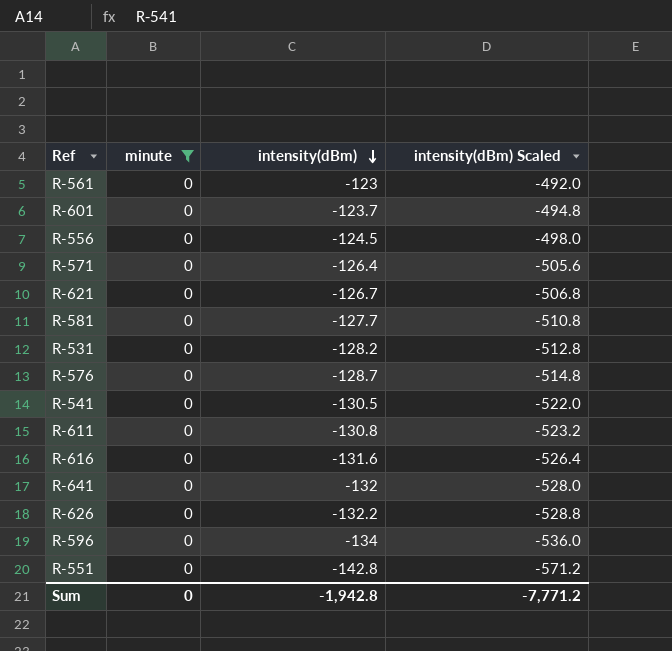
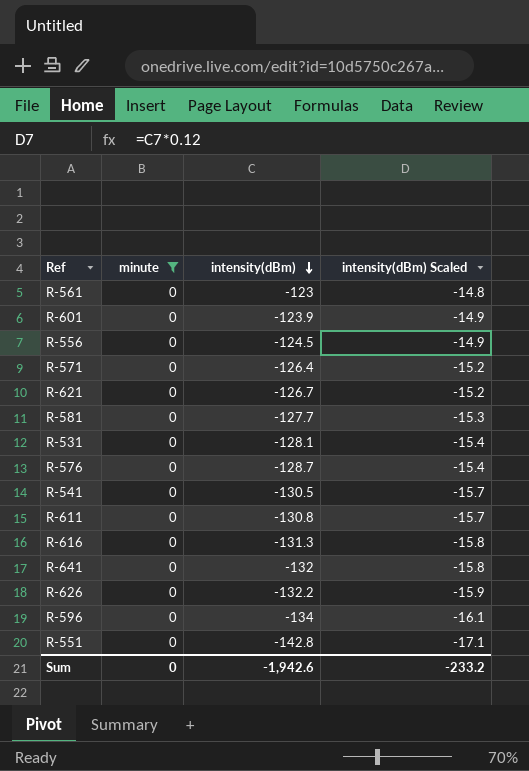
column intensity(dBm) Scaled | formula: [intensity(dBm)] * 4 -> [intensity(dBm)] * 0.12
R-601 | intensity(dBm): -123.7 -> -123.9
R-531 | intensity(dBm): -128.2 -> -128.1
R-616 | intensity(dBm): -131.6 -> -131.3
Sum | intensity(dBm): -1,942.8 -> -1,942.6
Sum | intensity(dBm) Scaled: -7,771.2 -> -233.2

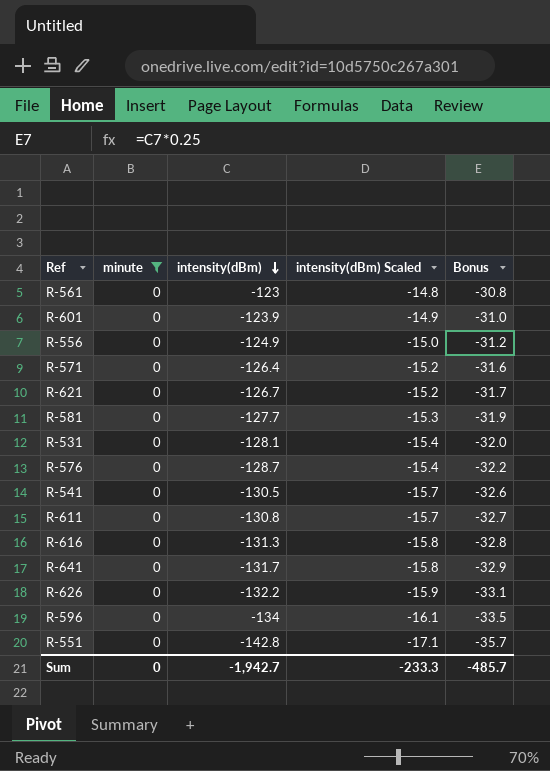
column Bonus | formula: none -> [intensity(dBm)] * 0.25
R-556 | intensity(dBm): -124.5 -> -124.9
R-556 | intensity(dBm) Scaled: -14.9 -> -15.0
R-641 | intensity(dBm): -132 -> -131.7
Sum | intensity(dBm): -1,942.6 -> -1,942.7
Sum | intensity(dBm) Scaled: -233.2 -> -233.3

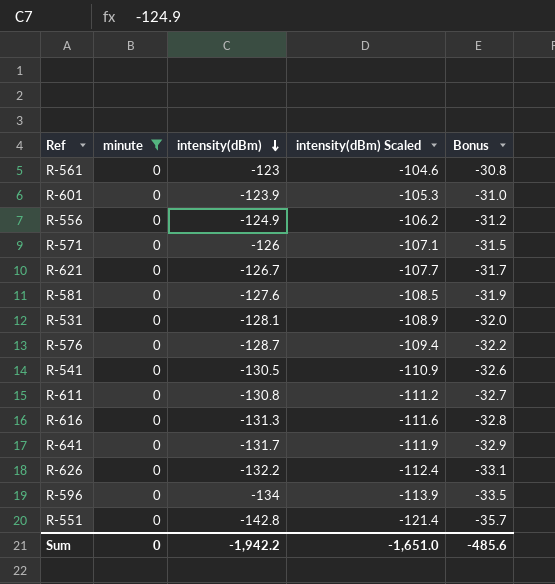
column intensity(dBm) Scaled | formula: [intensity(dBm)] * 0.12 -> [intensity(dBm)] * 0.85
R-571 | intensity(dBm): -126.4 -> -126
R-571 | Bonus: -31.6 -> -31.5
R-581 | intensity(dBm): -127.7 -> -127.6
Sum | intensity(dBm): -1,942.7 -> -1,942.2
Sum | intensity(dBm) Scaled: -233.3 -> -1,651.0
Sum | Bonus: -485.7 -> -485.6

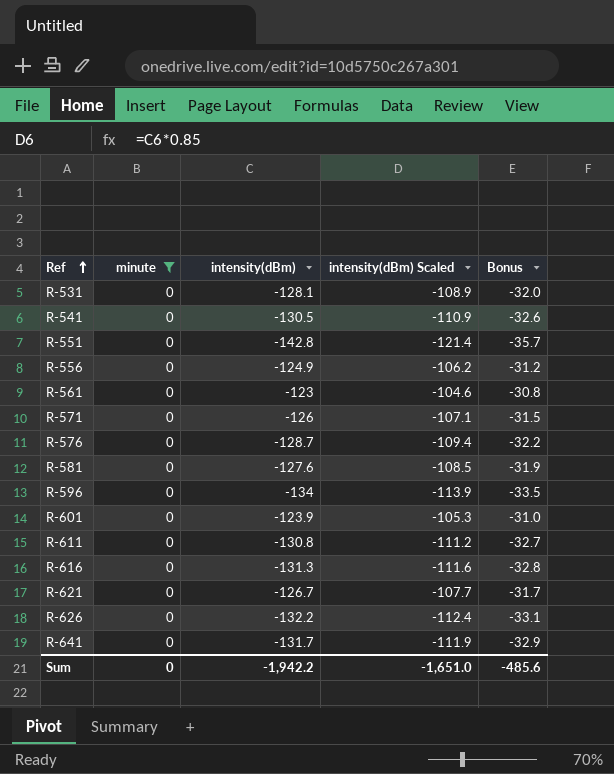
row order: intensity(dBm) descending -> Ref ascending

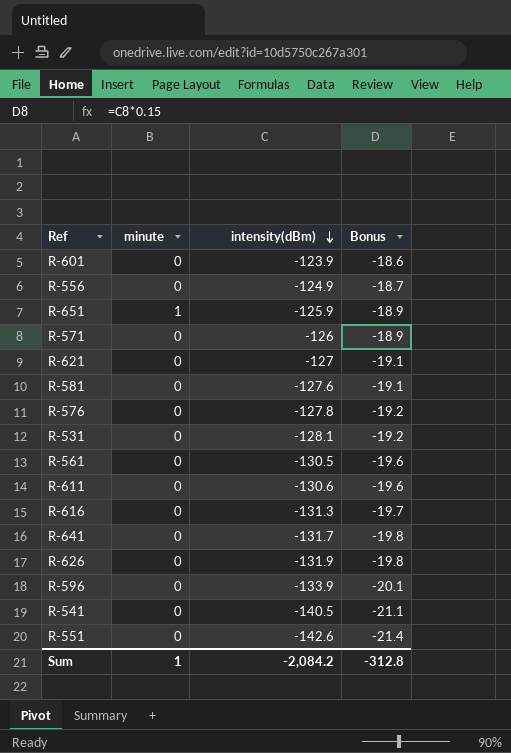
filter: minute = 0 -> none
row order: Ref ascending -> intensity(dBm) descending
column intensity(dBm) Scaled | formula: [intensity(dBm)] * 0.85 -> none
column Bonus | formula: [intensity(dBm)] * 0.25 -> [intensity(dBm)] * 0.15
R-621 | intensity(dBm): -126.7 -> -127
R-576 | intensity(dBm): -128.7 -> -127.8
R-561 | intensity(dBm): -123 -> -130.5
R-611 | intensity(dBm): -130.8 -> -130.6
R-626 | intensity(dBm): -132.2 -> -131.9
R-596 | intensity(dBm): -134 -> -133.9
R-541 | intensity(dBm): -130.5 -> -140.5
R-551 | intensity(dBm): -142.8 -> -142.6
Sum | minute: 0 -> 1
Sum | intensity(dBm): -1,942.2 -> -2,084.2
Sum | Bonus: -485.6 -> -312.8

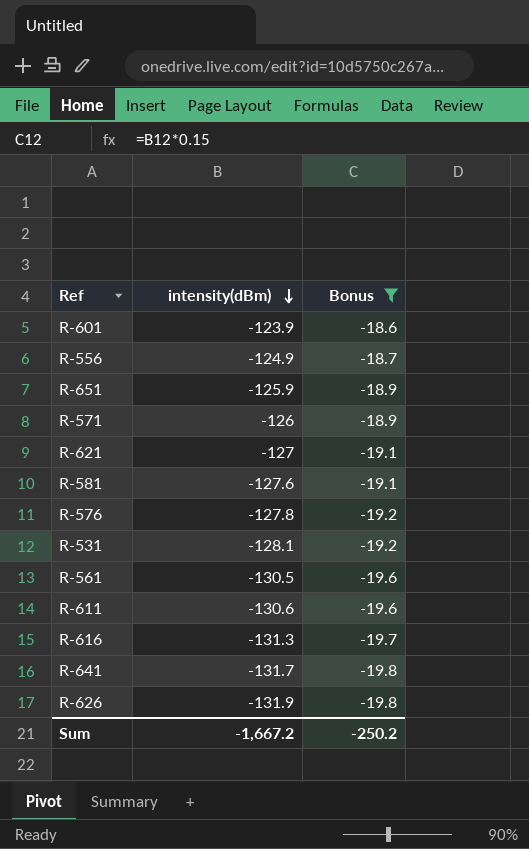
filter: none -> Bonus >= -19.8
column minute | position: 2 -> none
Sum | intensity(dBm): -2,084.2 -> -1,667.2
Sum | Bonus: -312.8 -> -250.2

